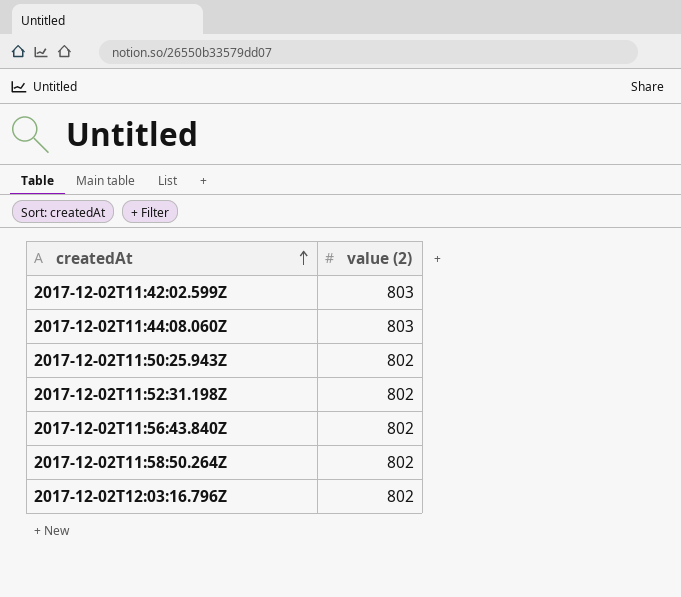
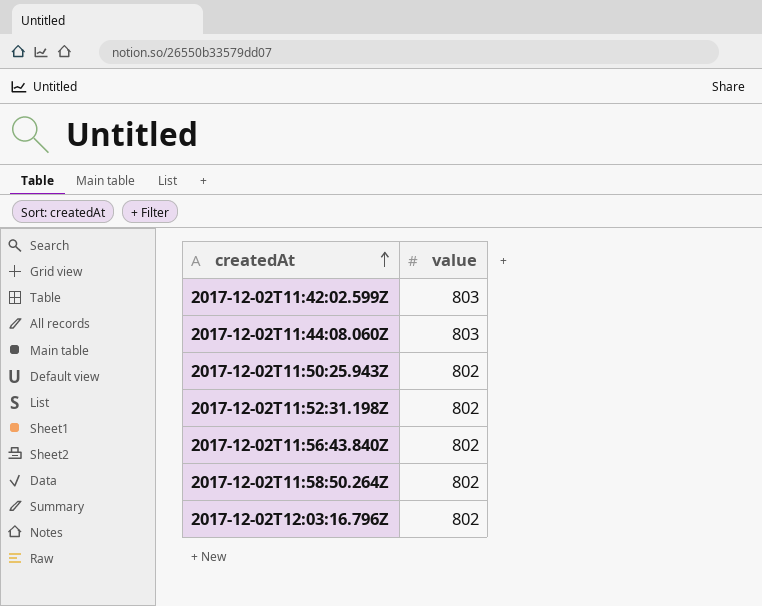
column name: value (2) -> value

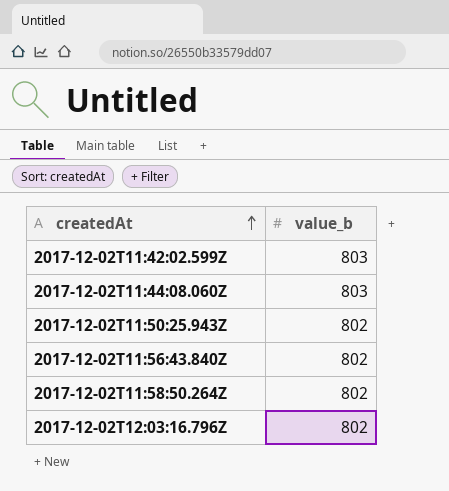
column name: value -> value_b
row 2017-12-02T11:52:31.198Z: 802 -> none

